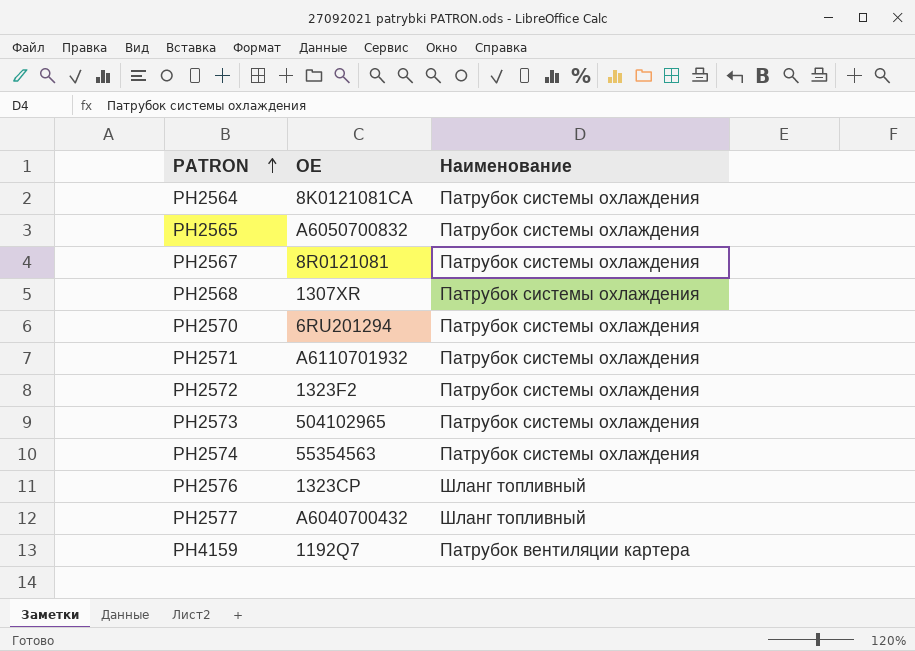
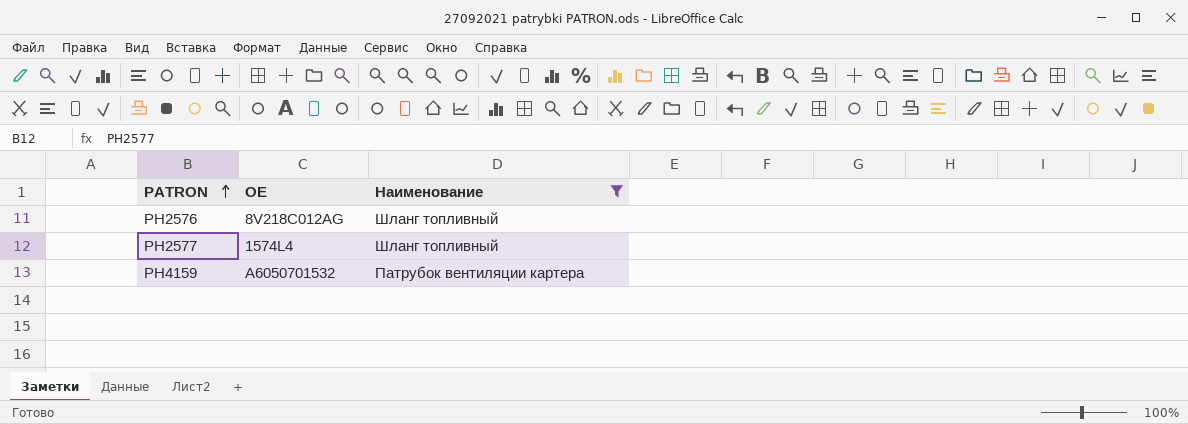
filter: none -> Наименование != Патрубок системы охлаждения
PH2576 | OE: 1323CP -> 8V218C012AG
PH2577 | OE: A6040700432 -> 1574L4
PH4159 | OE: 1192Q7 -> A6050701532

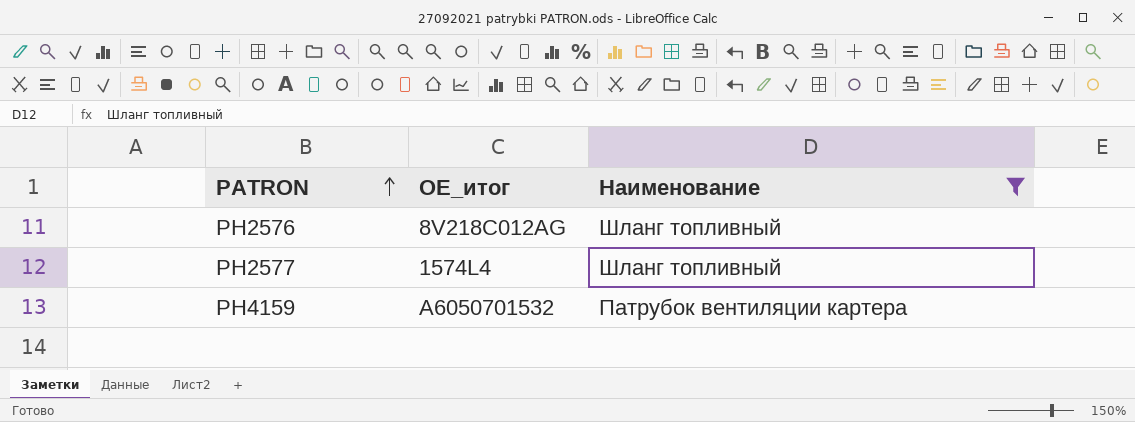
column name: OE -> OE_итог

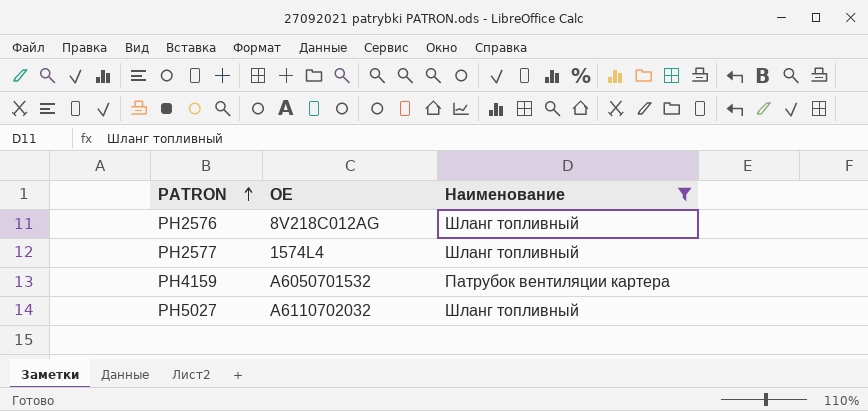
column name: OE_итог -> OE
row PH5027: none -> A6110702032 | Шланг топливный

